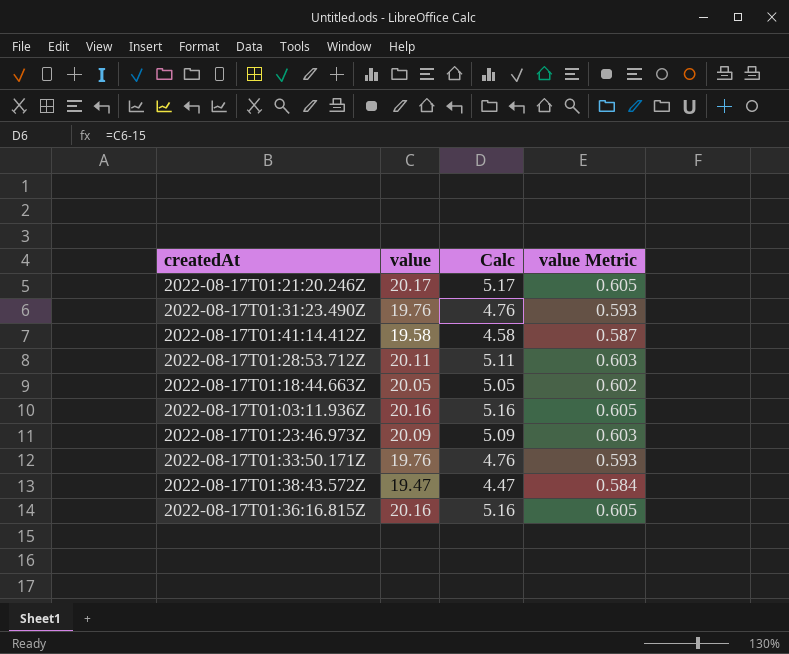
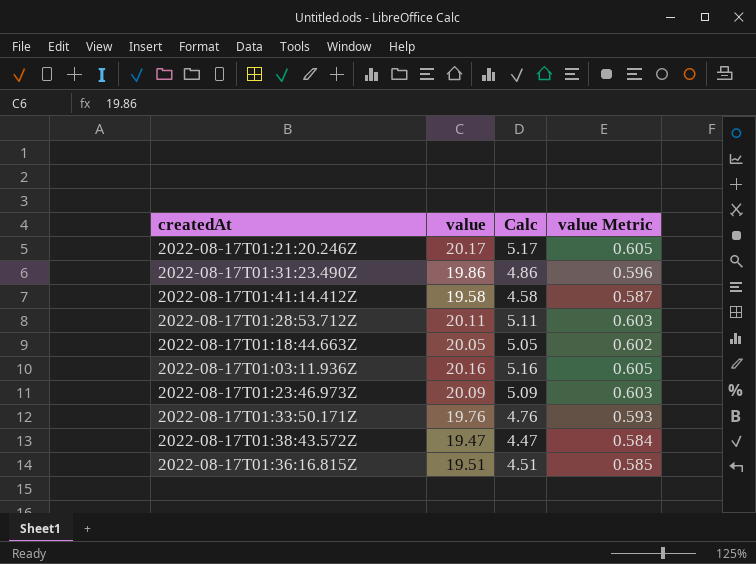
2022-08-17T01:31:23.490Z | value: 19.76 -> 19.86
2022-08-17T01:31:23.490Z | Calc: 4.76 -> 4.86
2022-08-17T01:31:23.490Z | value Metric: 0.593 -> 0.596
2022-08-17T01:36:16.815Z | value: 20.16 -> 19.51
2022-08-17T01:36:16.815Z | Calc: 5.16 -> 4.51
2022-08-17T01:36:16.815Z | value Metric: 0.605 -> 0.585

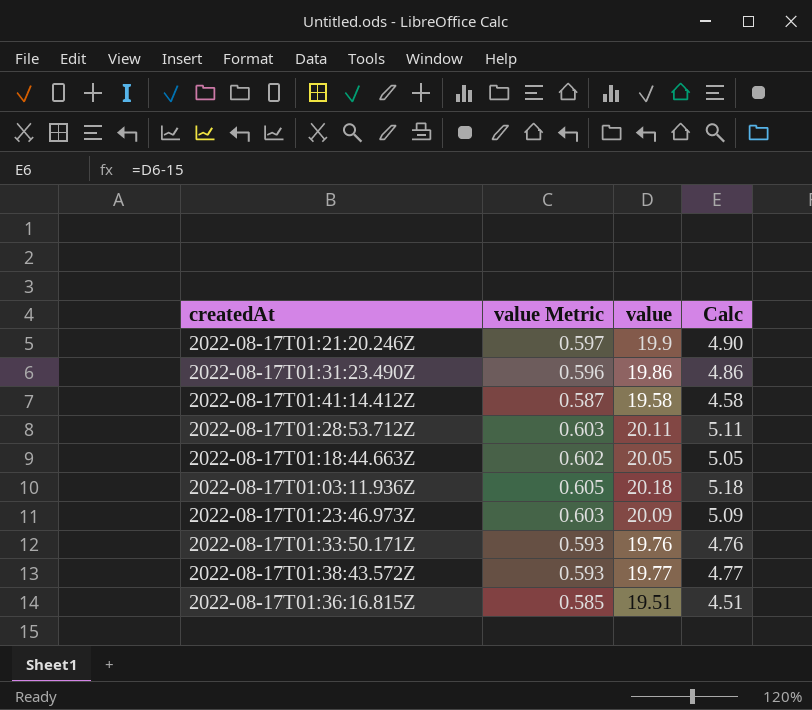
column value Metric | position: 4 -> 2
2022-08-17T01:21:20.246Z | value Metric: 0.605 -> 0.597
2022-08-17T01:21:20.246Z | value: 20.17 -> 19.9
2022-08-17T01:21:20.246Z | Calc: 5.17 -> 4.90
2022-08-17T01:03:11.936Z | value: 20.16 -> 20.18
2022-08-17T01:03:11.936Z | Calc: 5.16 -> 5.18
2022-08-17T01:38:43.572Z | value Metric: 0.584 -> 0.593
2022-08-17T01:38:43.572Z | value: 19.47 -> 19.77
2022-08-17T01:38:43.572Z | Calc: 4.47 -> 4.77

